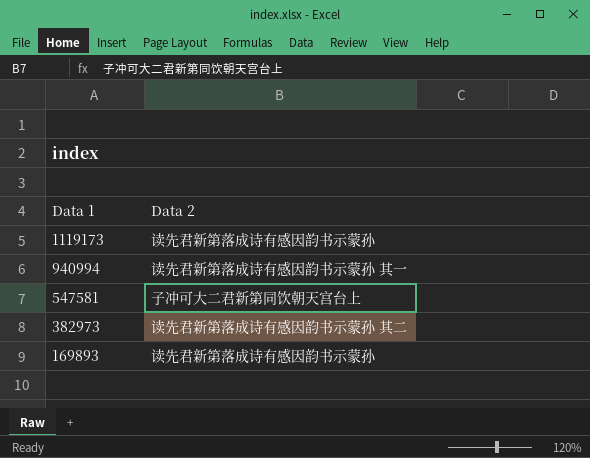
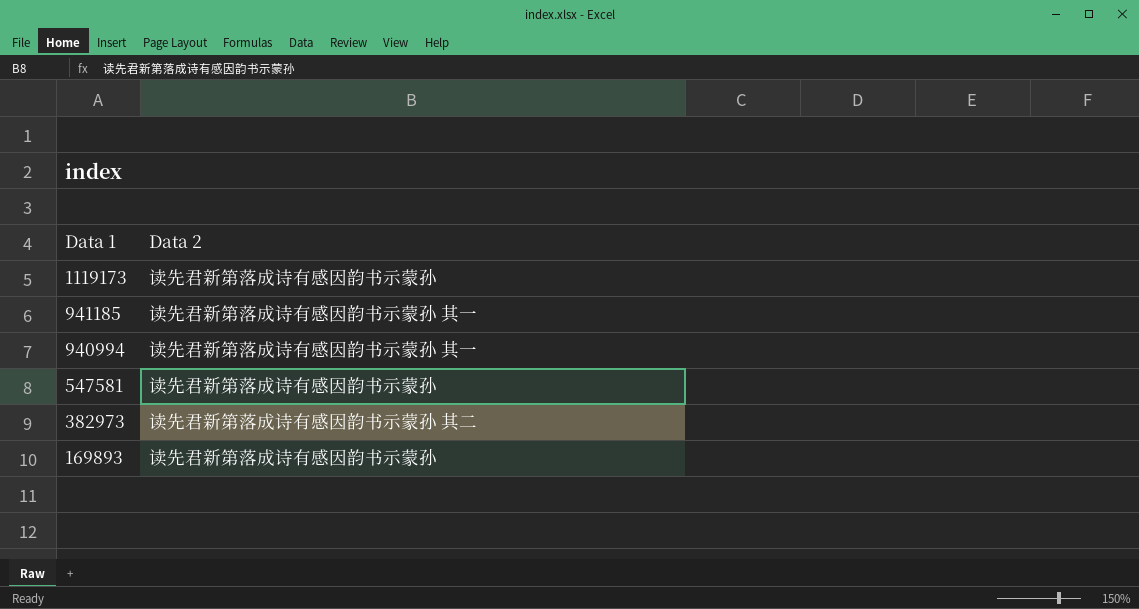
row 941185: none -> 读先君新第落成诗有感因韵书示蒙孙 其一
547581 | Data 2: 子冲可大二君新第同饮朝天宫台上 -> 读先君新第落成诗有感因韵书示蒙孙

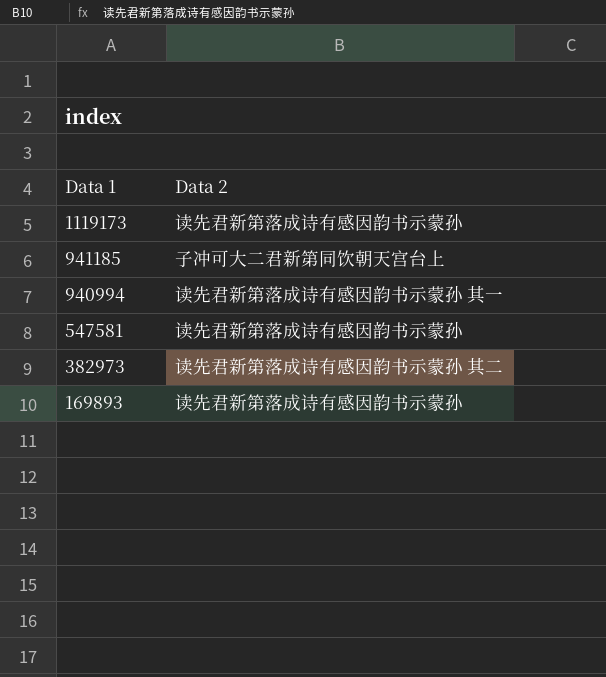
941185 | Data 2: 读先君新第落成诗有感因韵书示蒙孙 其一 -> 子冲可大二君新第同饮朝天宫台上

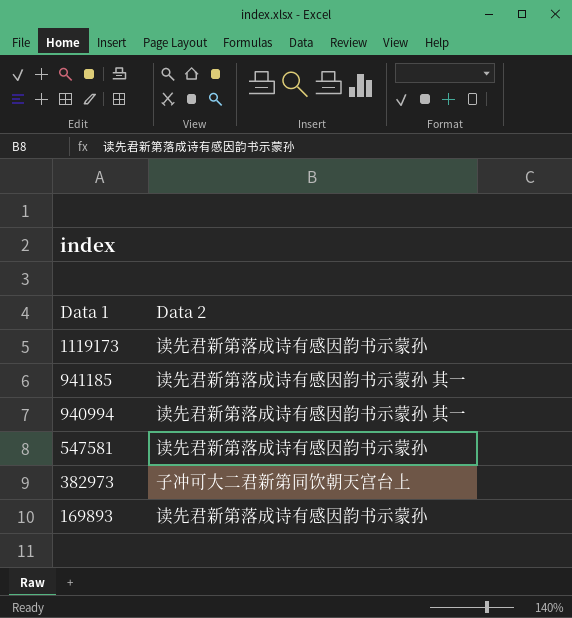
941185 | Data 2: 子冲可大二君新第同饮朝天宫台上 -> 读先君新第落成诗有感因韵书示蒙孙 其一
382973 | Data 2: 读先君新第落成诗有感因韵书示蒙孙 其二 -> 子冲可大二君新第同饮朝天宫台上

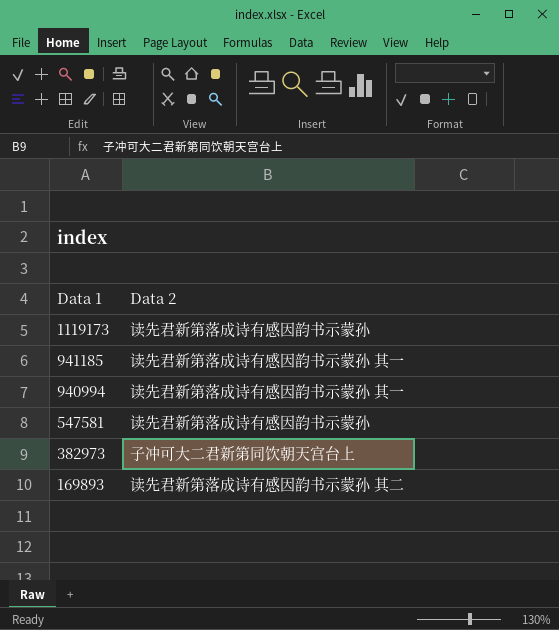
169893 | Data 2: 读先君新第落成诗有感因韵书示蒙孙 -> 读先君新第落成诗有感因韵书示蒙孙 其二

